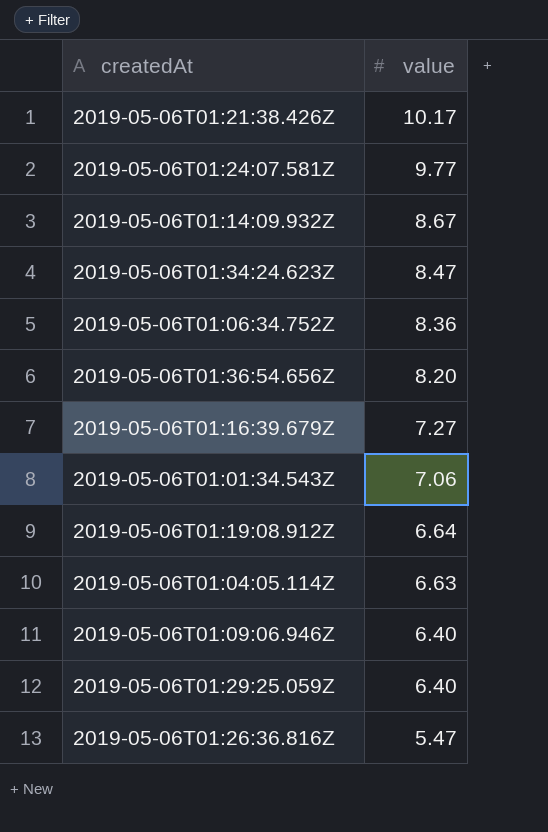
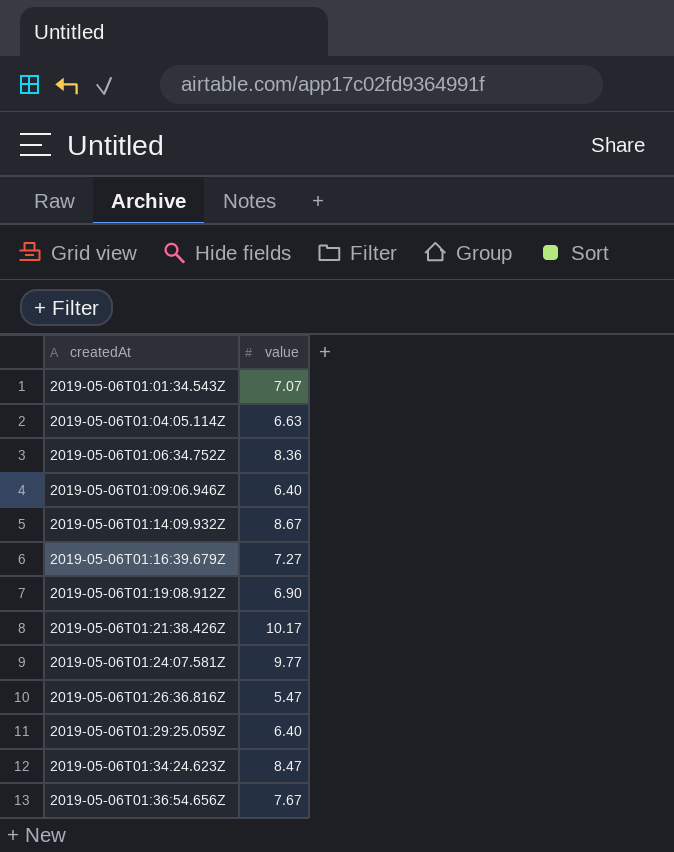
row order: value descending -> createdAt ascending
2019-05-06T01:01:34.543Z | value: 7.06 -> 7.07
2019-05-06T01:19:08.912Z | value: 6.64 -> 6.90
2019-05-06T01:36:54.656Z | value: 8.20 -> 7.67

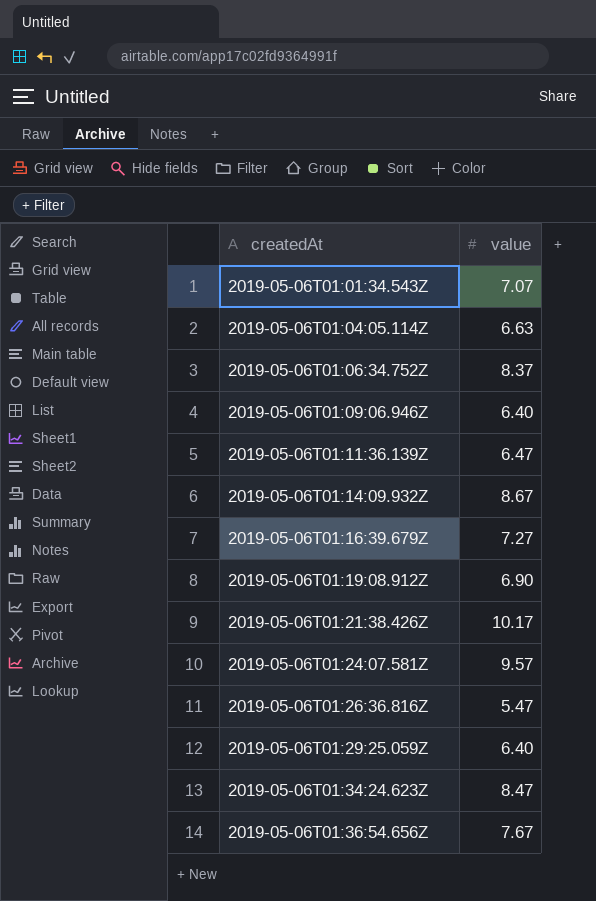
2019-05-06T01:06:34.752Z | value: 8.36 -> 8.37
row 2019-05-06T01:11:36.139Z: none -> 6.47
2019-05-06T01:24:07.581Z | value: 9.77 -> 9.57

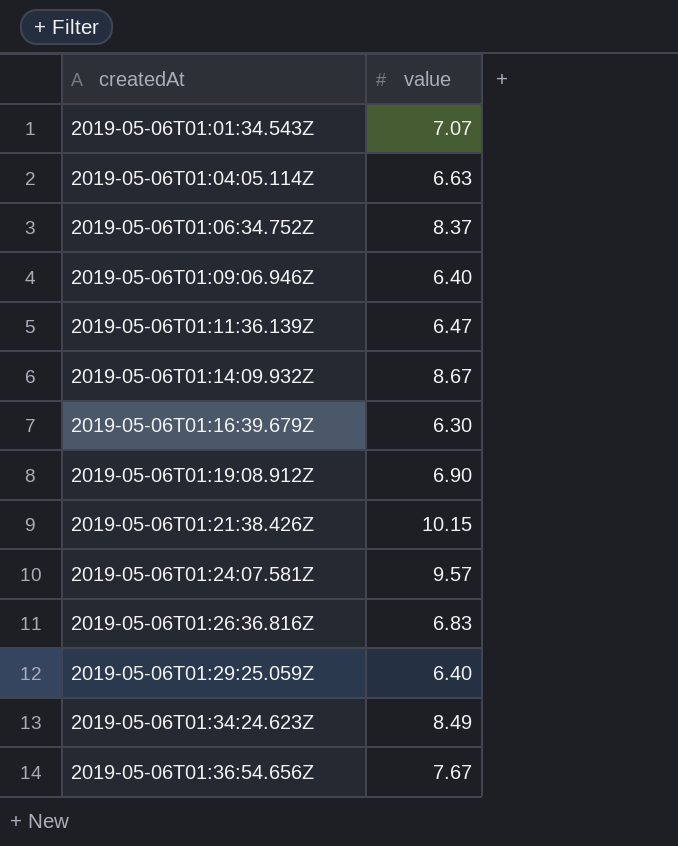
2019-05-06T01:16:39.679Z | value: 7.27 -> 6.30
2019-05-06T01:21:38.426Z | value: 10.17 -> 10.15
2019-05-06T01:26:36.816Z | value: 5.47 -> 6.83
2019-05-06T01:34:24.623Z | value: 8.47 -> 8.49

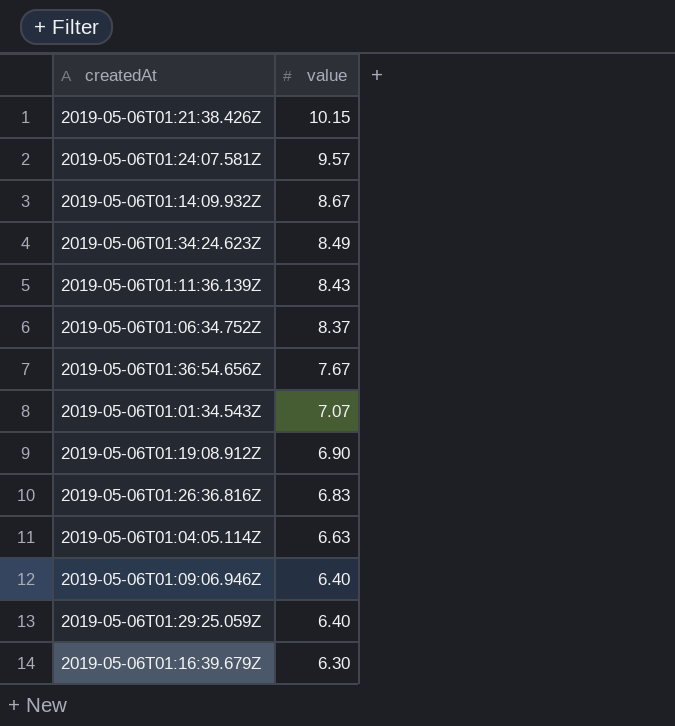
row order: createdAt ascending -> value descending
2019-05-06T01:11:36.139Z | value: 6.47 -> 8.43

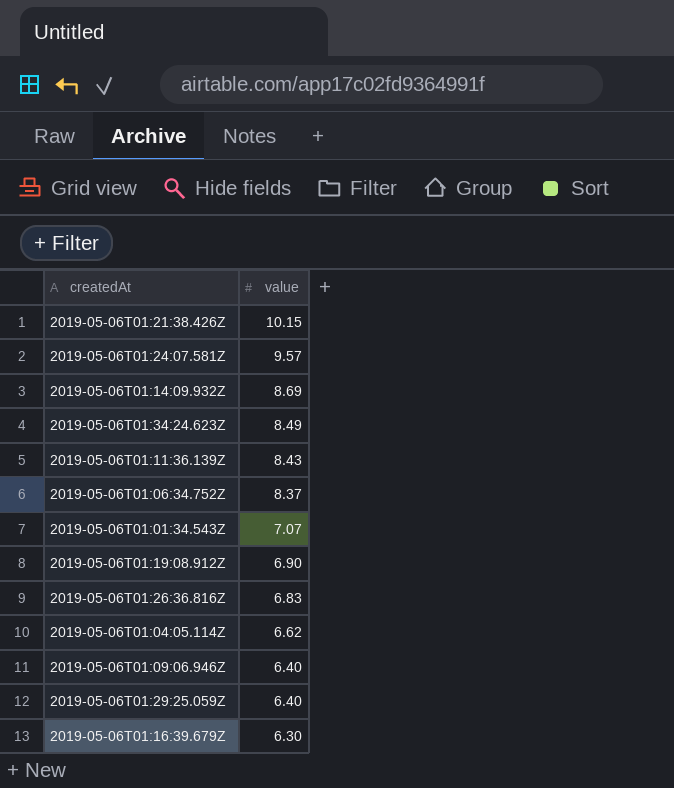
row 2019-05-06T01:36:54.656Z: 7.67 -> none
2019-05-06T01:14:09.932Z | value: 8.67 -> 8.69
2019-05-06T01:04:05.114Z | value: 6.63 -> 6.62

